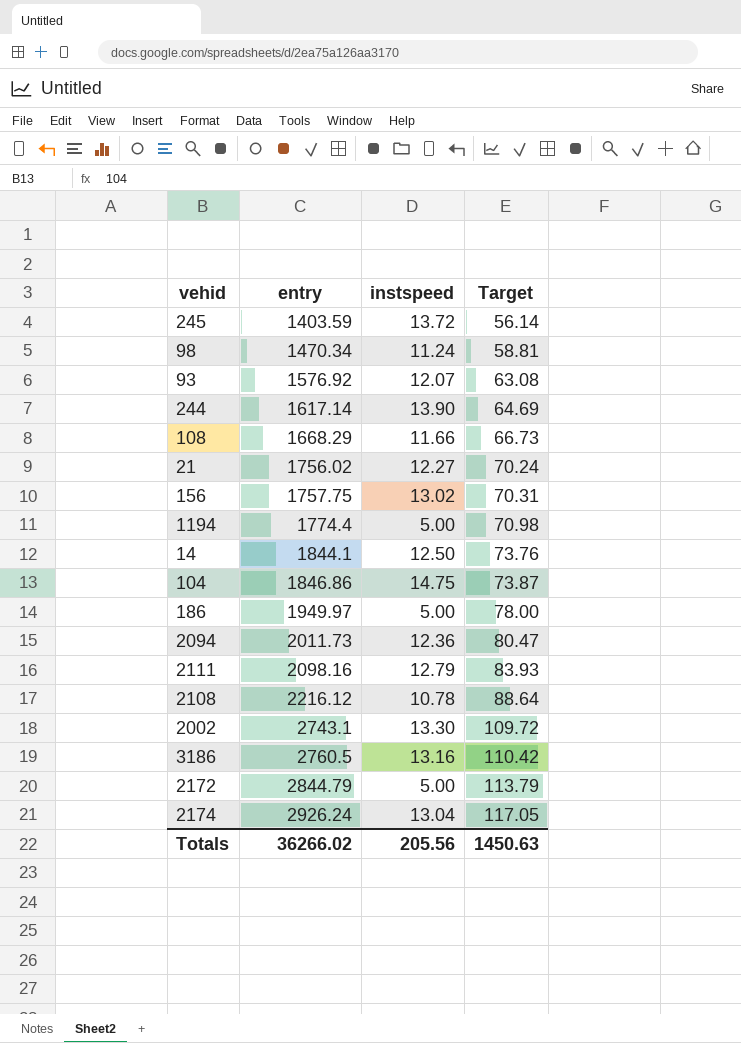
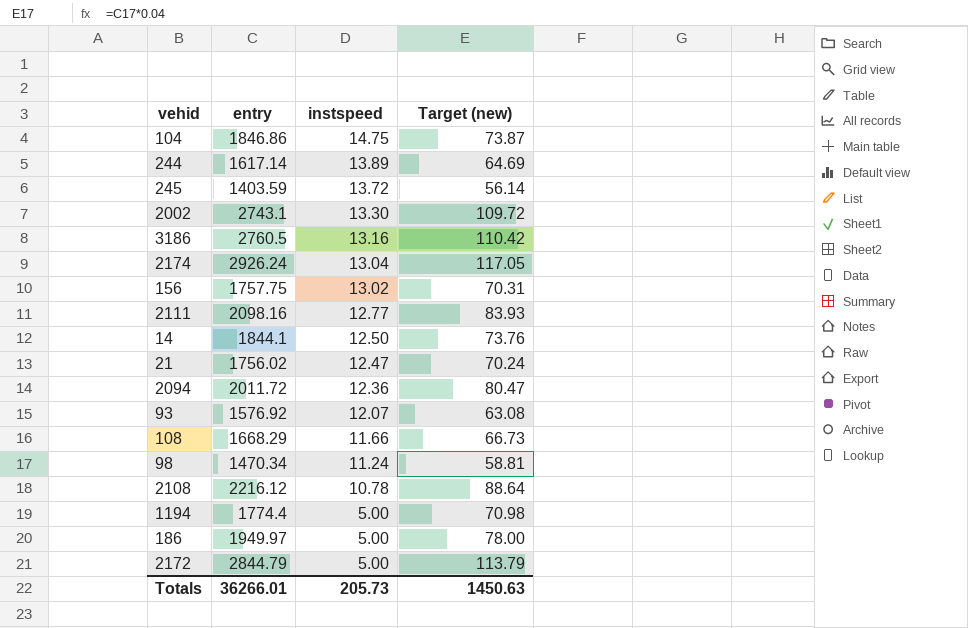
row order: entry ascending -> instspeed descending
column name: Target -> Target (new)
244 | instspeed: 13.90 -> 13.89
2111 | instspeed: 12.79 -> 12.77
21 | instspeed: 12.27 -> 12.47
2094 | entry: 2011.73 -> 2011.72
Totals | entry: 36266.02 -> 36266.01
Totals | instspeed: 205.56 -> 205.73

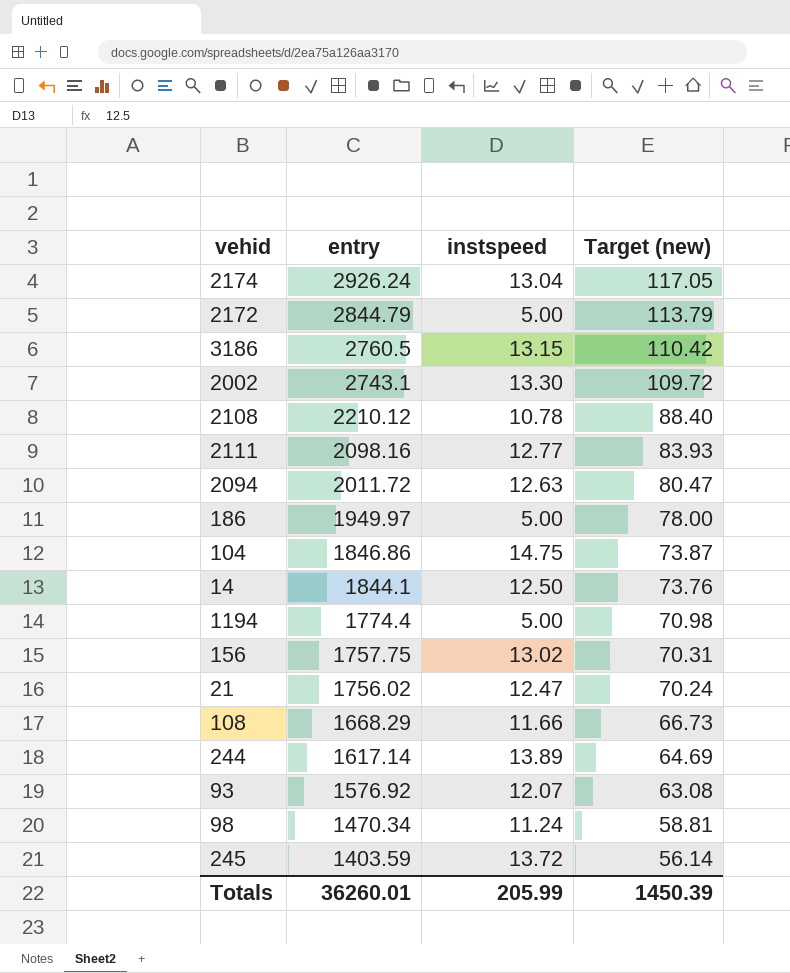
row order: instspeed descending -> entry descending
3186 | instspeed: 13.16 -> 13.15
2108 | entry: 2216.12 -> 2210.12
2108 | Target (new): 88.64 -> 88.40
2094 | instspeed: 12.36 -> 12.63
Totals | entry: 36266.01 -> 36260.01
Totals | instspeed: 205.73 -> 205.99
Totals | Target (new): 1450.63 -> 1450.39

